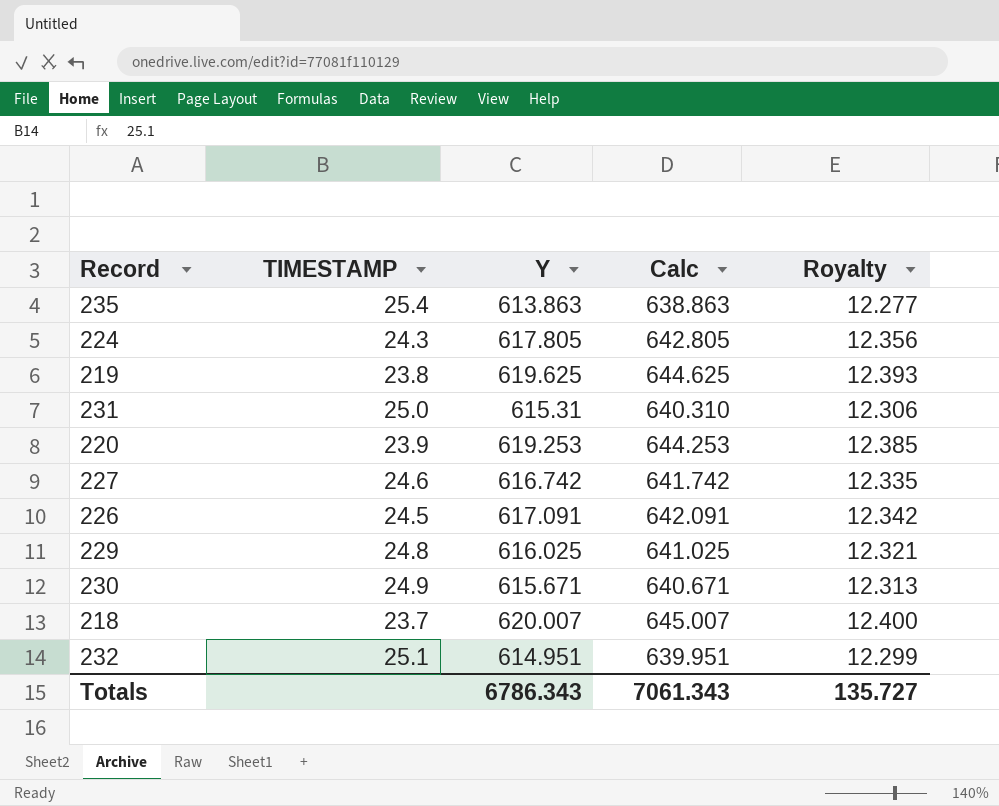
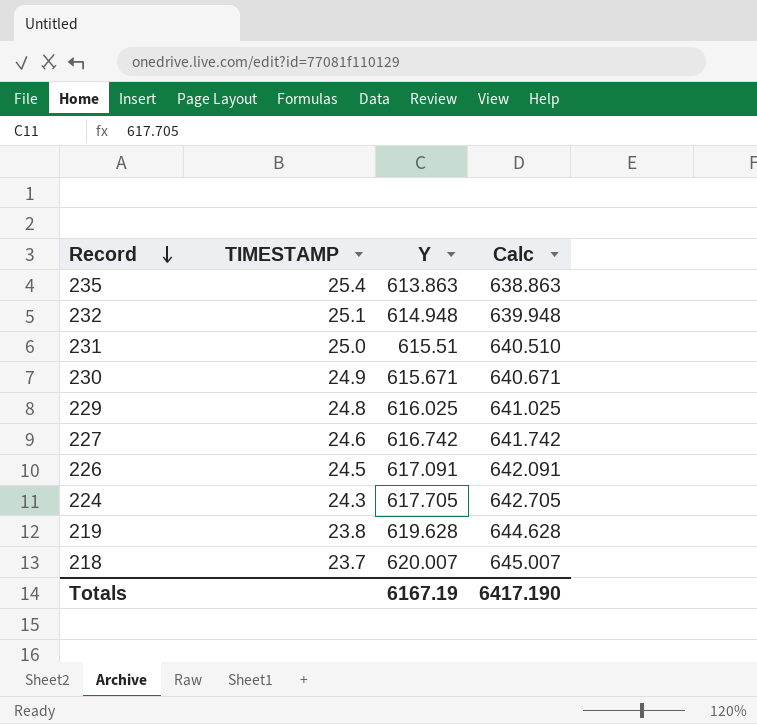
row order: none -> Record descending
column Royalty | formula: [Y] * 0.02 -> none
row 220: 23.9 | 619.253 | 644.253 | 12.385 -> none
232 | Y: 614.951 -> 614.948
232 | Calc: 639.951 -> 639.948
231 | Y: 615.31 -> 615.51
231 | Calc: 640.310 -> 640.510
224 | Y: 617.805 -> 617.705
224 | Calc: 642.805 -> 642.705
219 | Y: 619.625 -> 619.628
219 | Calc: 644.625 -> 644.628
Totals | Y: 6786.343 -> 6167.19
Totals | Calc: 7061.343 -> 6417.190

